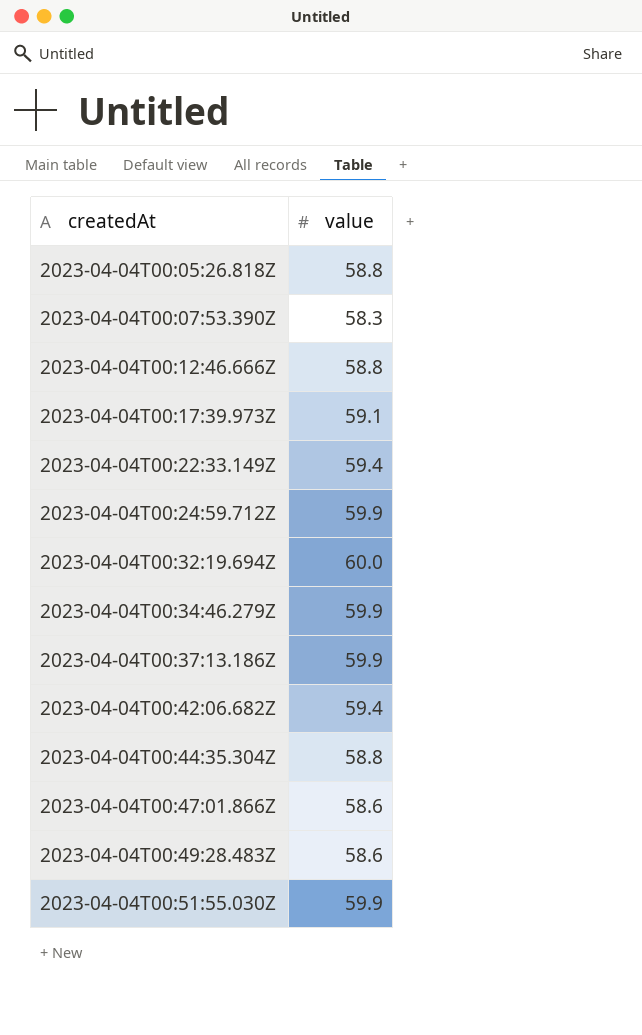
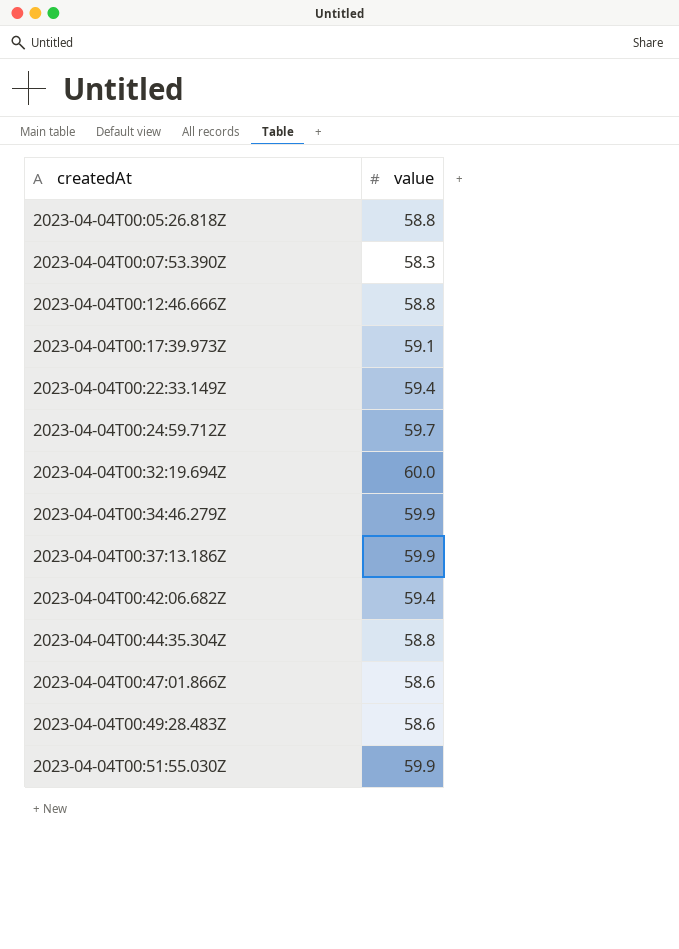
2023-04-04T00:24:59.712Z | value: 59.9 -> 59.7

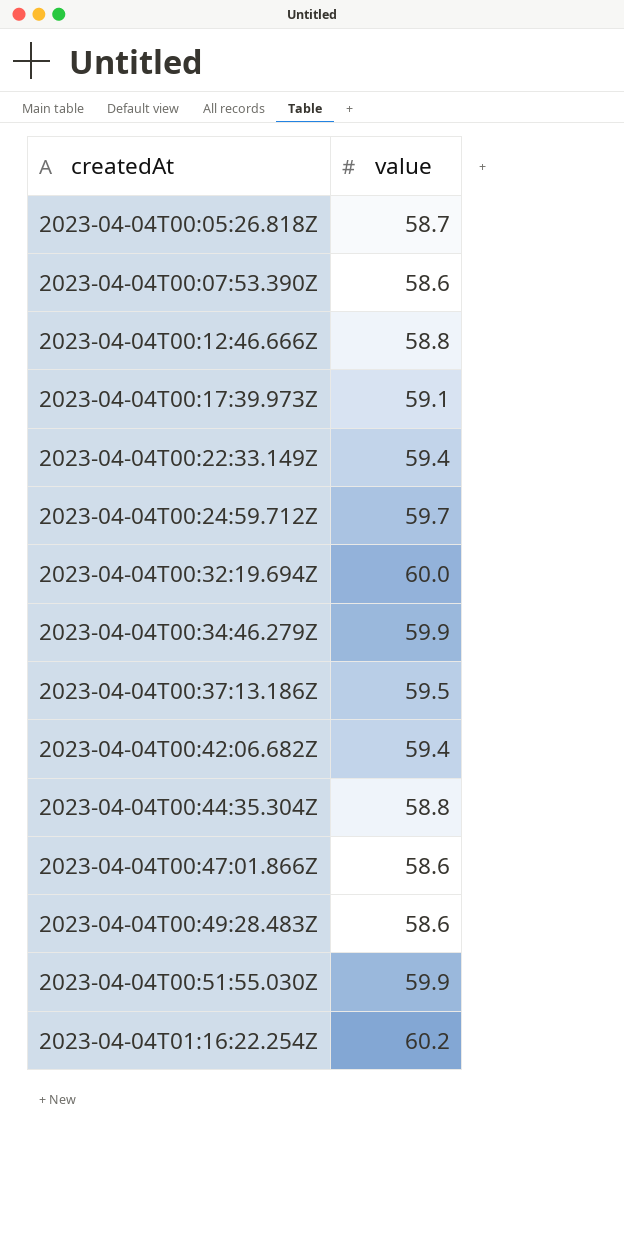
2023-04-04T00:05:26.818Z | value: 58.8 -> 58.7
2023-04-04T00:07:53.390Z | value: 58.3 -> 58.6
2023-04-04T00:37:13.186Z | value: 59.9 -> 59.5
row 2023-04-04T01:16:22.254Z: none -> 60.2

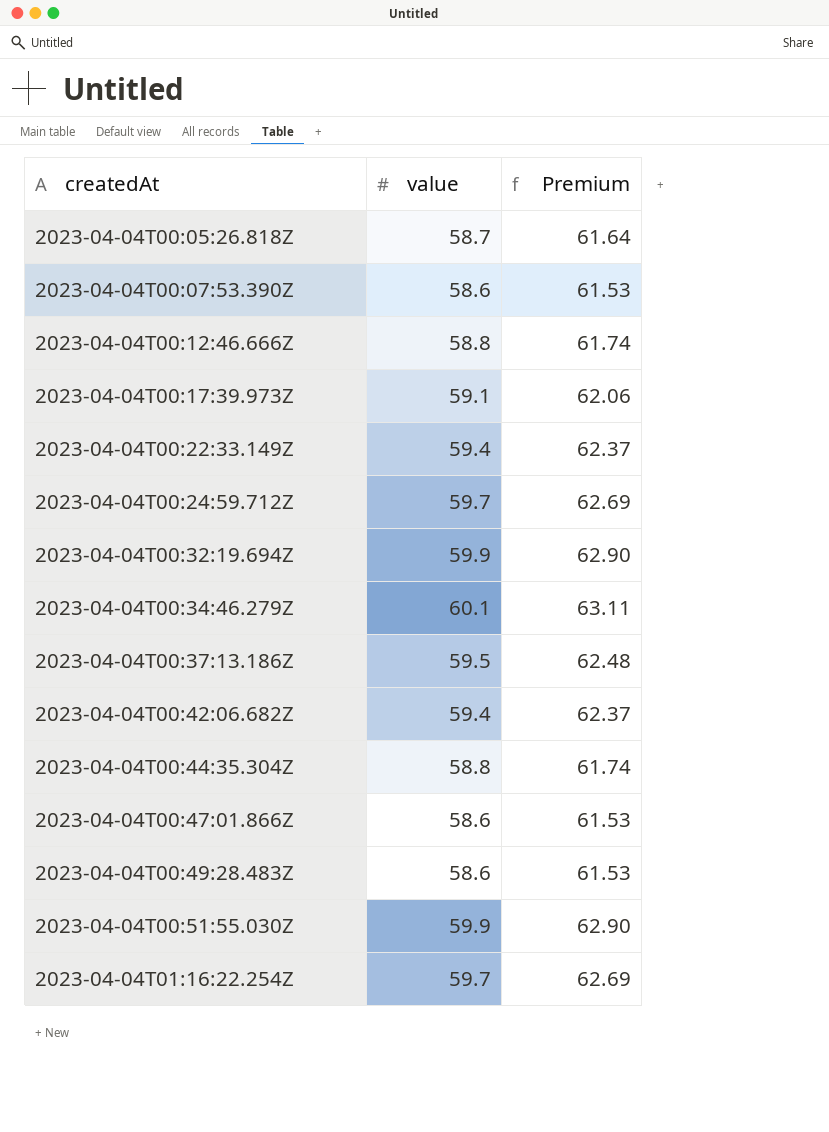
column Premium | formula: none -> [value] * 1.05
2023-04-04T00:32:19.694Z | value: 60.0 -> 59.9
2023-04-04T00:34:46.279Z | value: 59.9 -> 60.1
2023-04-04T01:16:22.254Z | value: 60.2 -> 59.7

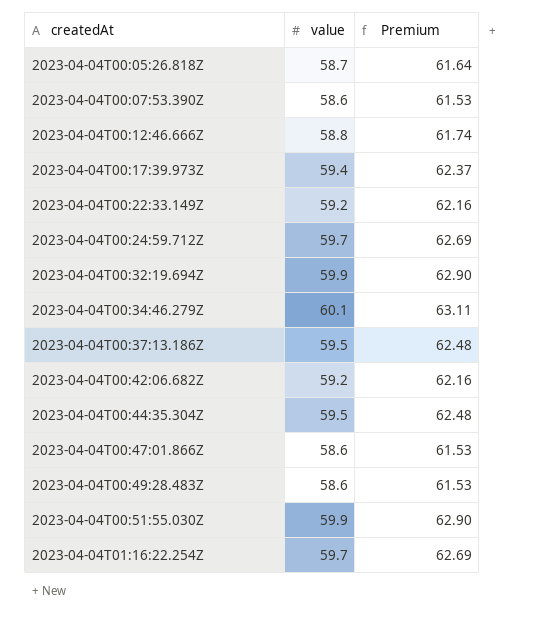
2023-04-04T00:17:39.973Z | value: 59.1 -> 59.4
2023-04-04T00:17:39.973Z | Premium: 62.06 -> 62.37
2023-04-04T00:22:33.149Z | value: 59.4 -> 59.2
2023-04-04T00:22:33.149Z | Premium: 62.37 -> 62.16
2023-04-04T00:42:06.682Z | value: 59.4 -> 59.2
2023-04-04T00:42:06.682Z | Premium: 62.37 -> 62.16
2023-04-04T00:44:35.304Z | value: 58.8 -> 59.5
2023-04-04T00:44:35.304Z | Premium: 61.74 -> 62.48

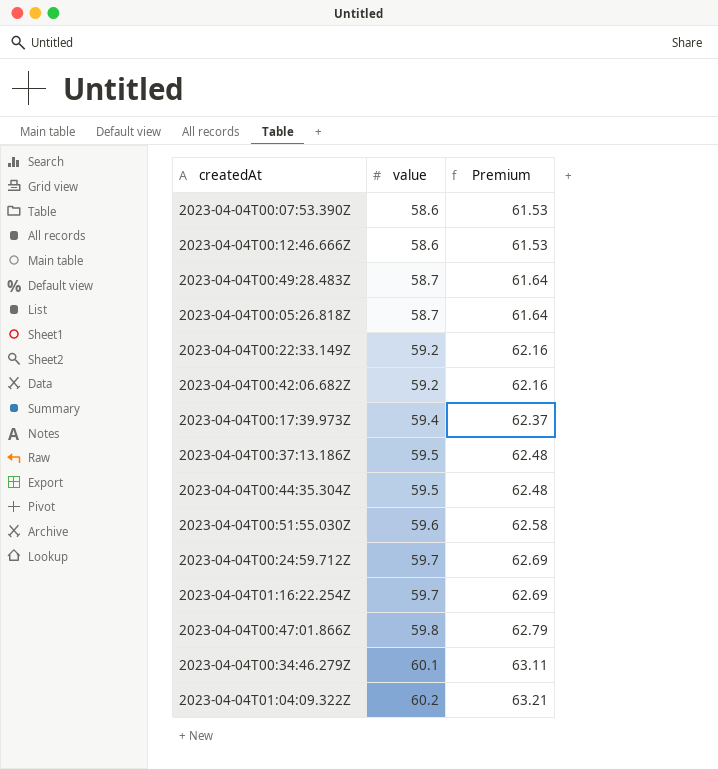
row order: createdAt ascending -> value ascending
row 2023-04-04T00:32:19.694Z: 59.9 | 62.90 -> none
2023-04-04T00:12:46.666Z | value: 58.8 -> 58.6
2023-04-04T00:12:46.666Z | Premium: 61.74 -> 61.53
2023-04-04T00:49:28.483Z | value: 58.6 -> 58.7
2023-04-04T00:49:28.483Z | Premium: 61.53 -> 61.64
2023-04-04T00:51:55.030Z | value: 59.9 -> 59.6
2023-04-04T00:51:55.030Z | Premium: 62.90 -> 62.58
2023-04-04T00:47:01.866Z | value: 58.6 -> 59.8
2023-04-04T00:47:01.866Z | Premium: 61.53 -> 62.79
row 2023-04-04T01:04:09.322Z: none -> 60.2 | 63.21

